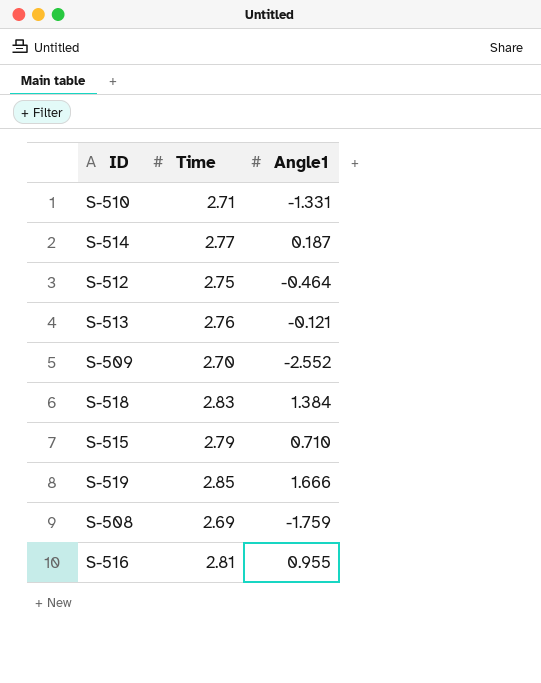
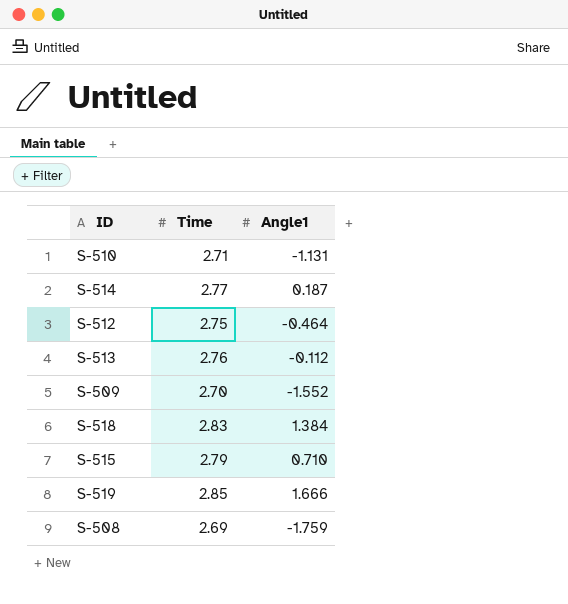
row S-516: 2.81 | 0.955 -> none
S-510 | Angle1: -1.331 -> -1.131
S-513 | Angle1: -0.121 -> -0.112
S-509 | Angle1: -2.552 -> -1.552

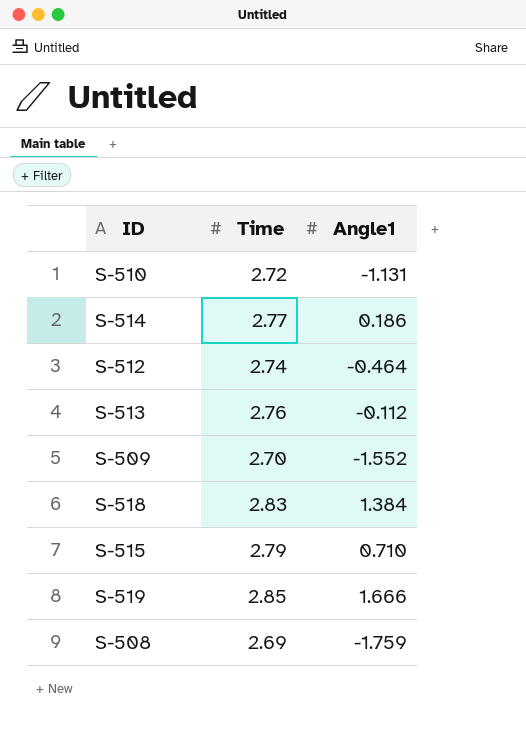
S-510 | Time: 2.71 -> 2.72
S-514 | Angle1: 0.187 -> 0.186
S-512 | Time: 2.75 -> 2.74

